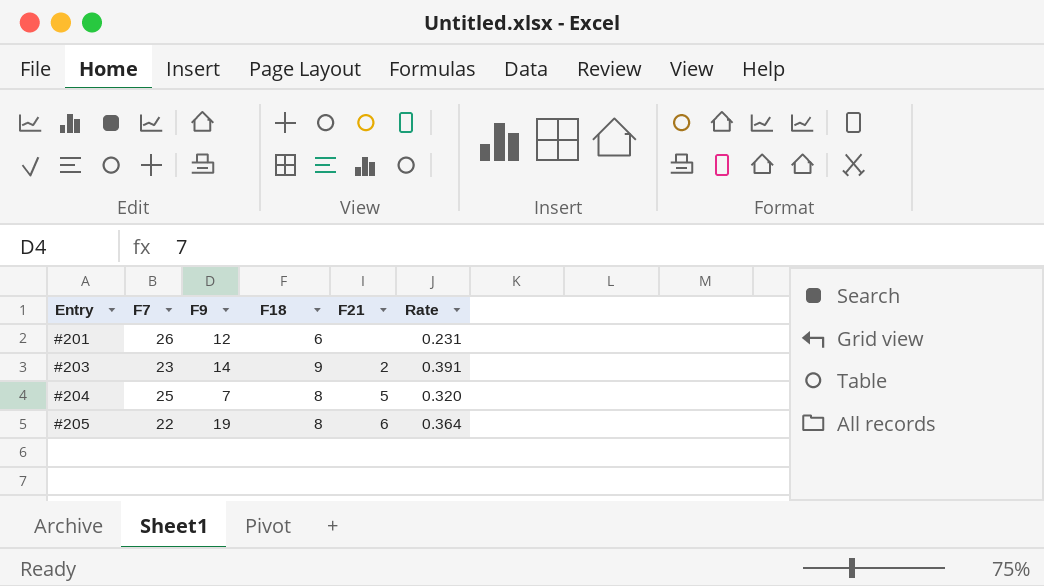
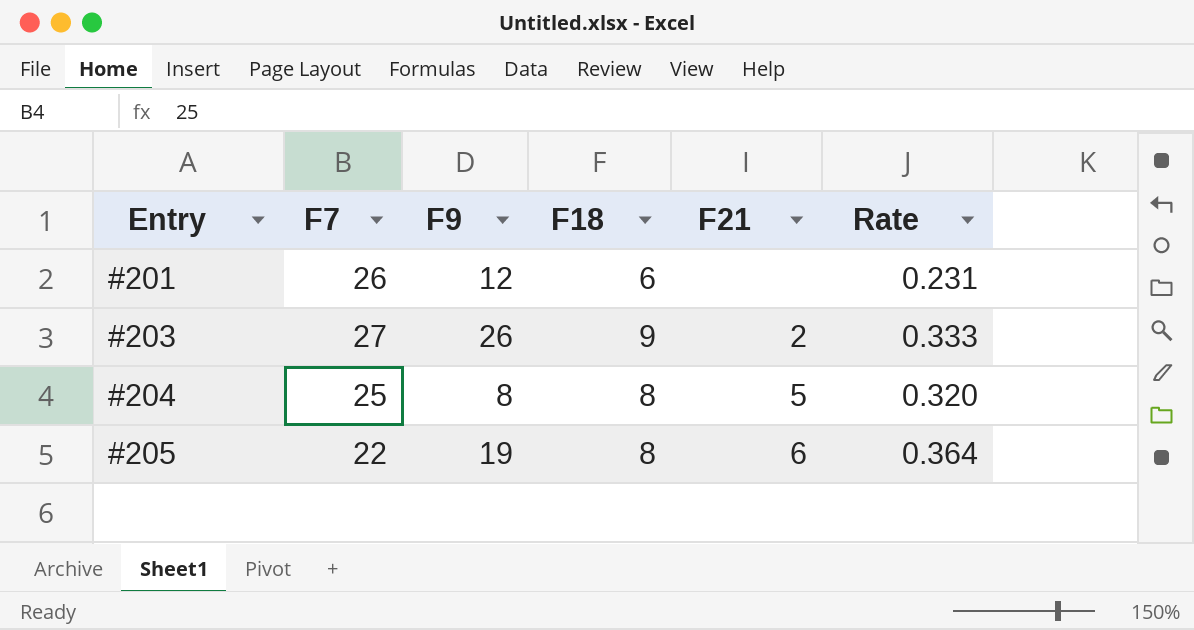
#203 | F7: 23 -> 27
#203 | F9: 14 -> 26
#203 | Rate: 0.391 -> 0.333
#204 | F9: 7 -> 8

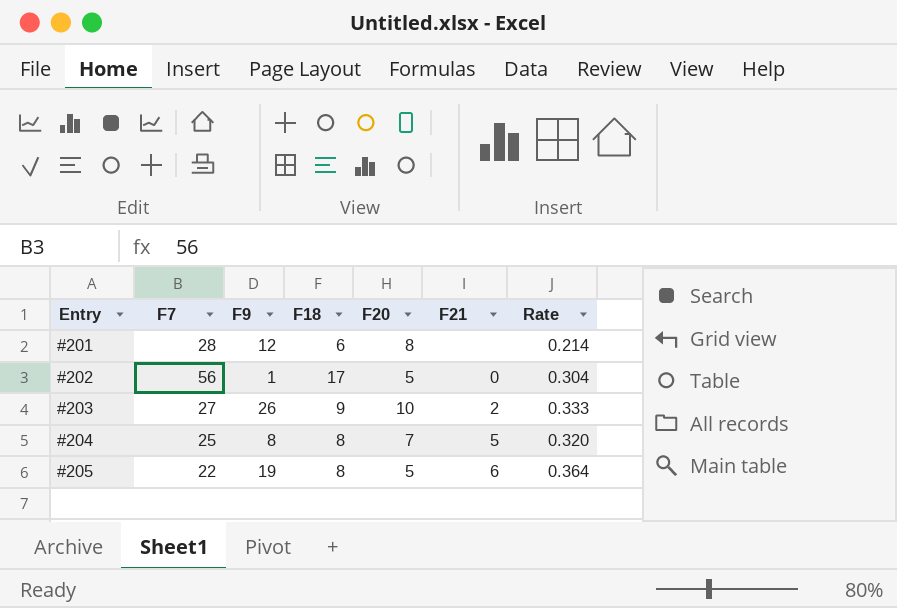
column F20 | position: none -> 5
#201 | F7: 26 -> 28
#201 | Rate: 0.231 -> 0.214
row #202: none -> 56 | 1 | 17 | 5 | 0 | 0.304

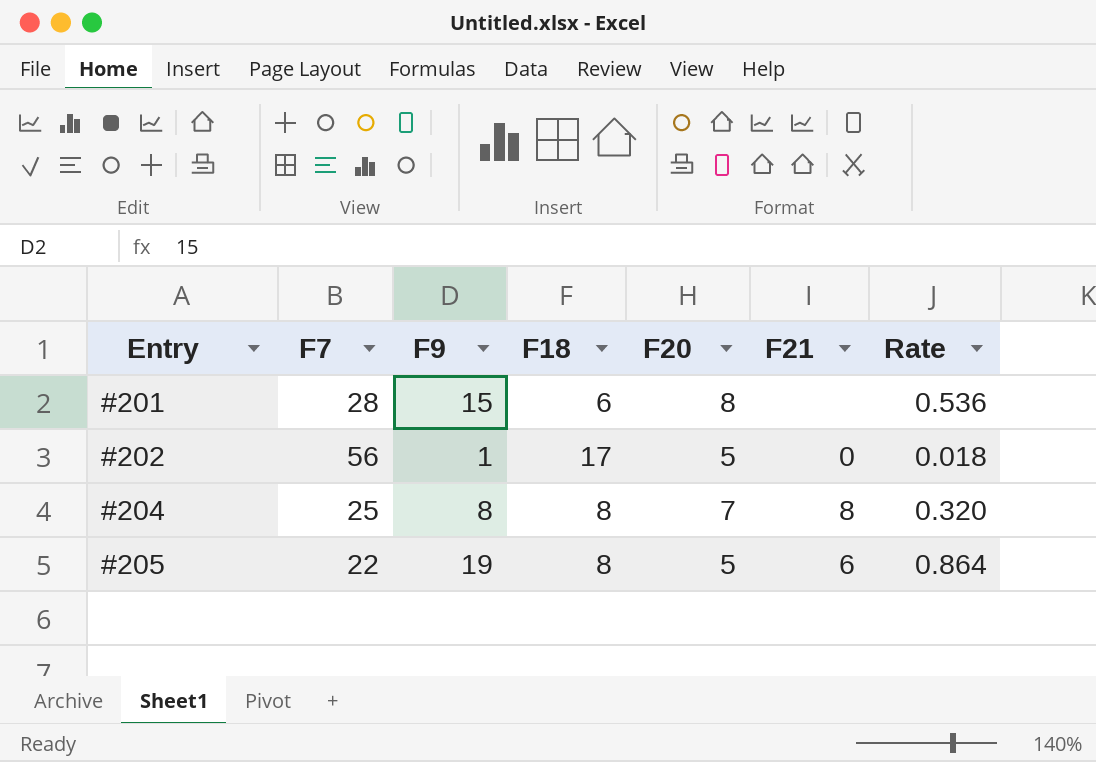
column Rate | formula: [F18] / [F7] -> [F9] / [F7]
row #203: 27 | 26 | 9 | 10 | 2 | 0.333 -> none
#201 | F9: 12 -> 15
#204 | F21: 5 -> 8

